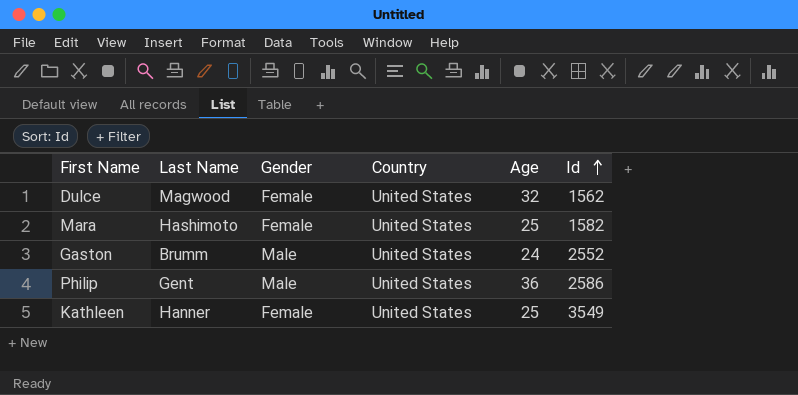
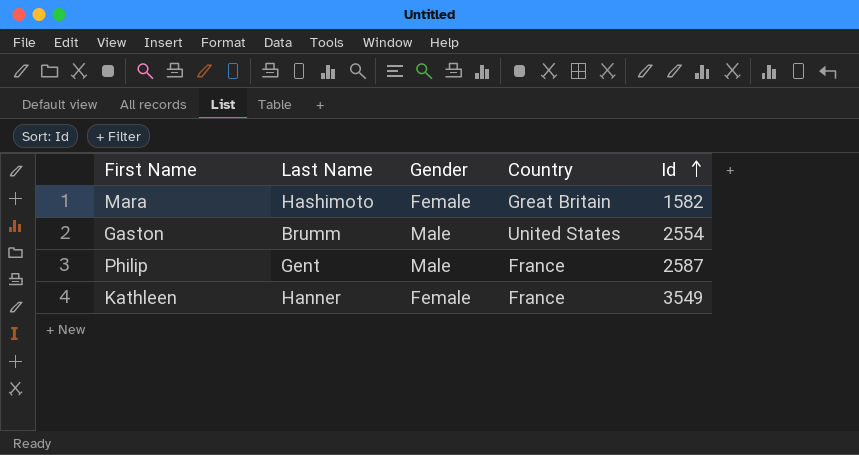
column Age | position: 5 -> none
row Dulce: Magwood | Female | United States | 32 | 1562 -> none
Mara | Country: United States -> Great Britain
Gaston | Id: 2552 -> 2554
Philip | Country: United States -> France
Philip | Id: 2586 -> 2587
Kathleen | Country: United States -> France

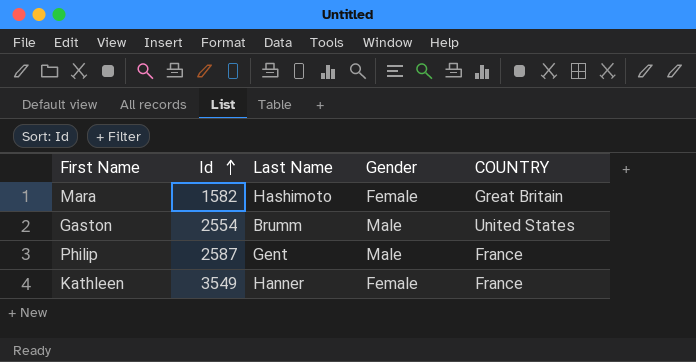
column Id | position: 5 -> 2
column name: Country -> COUNTRY

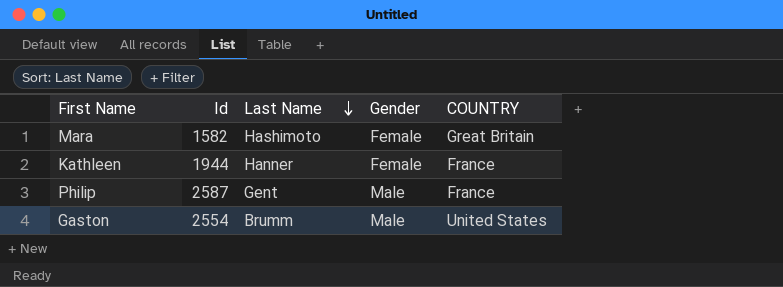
row order: Id ascending -> Last Name descending
Kathleen | Id: 3549 -> 1944

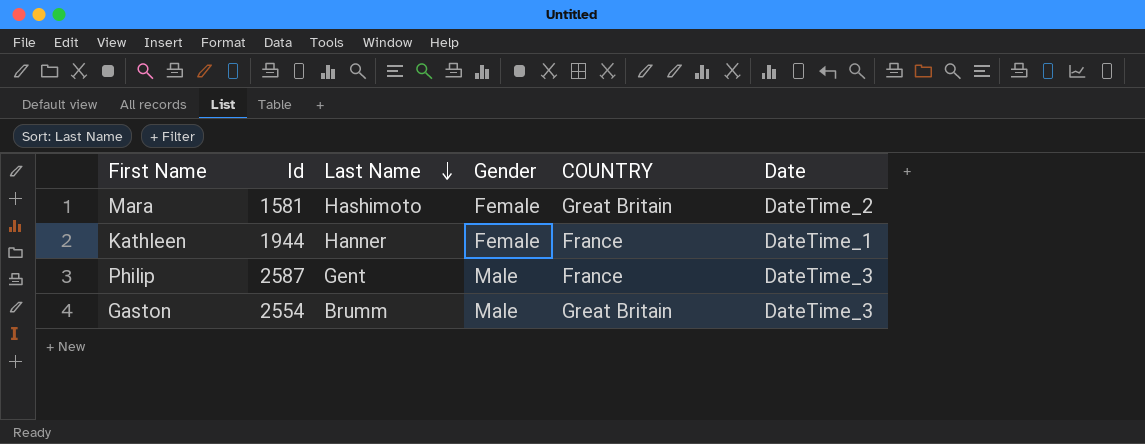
column Date | position: none -> 6
Mara | Id: 1582 -> 1581
Gaston | COUNTRY: United States -> Great Britain

